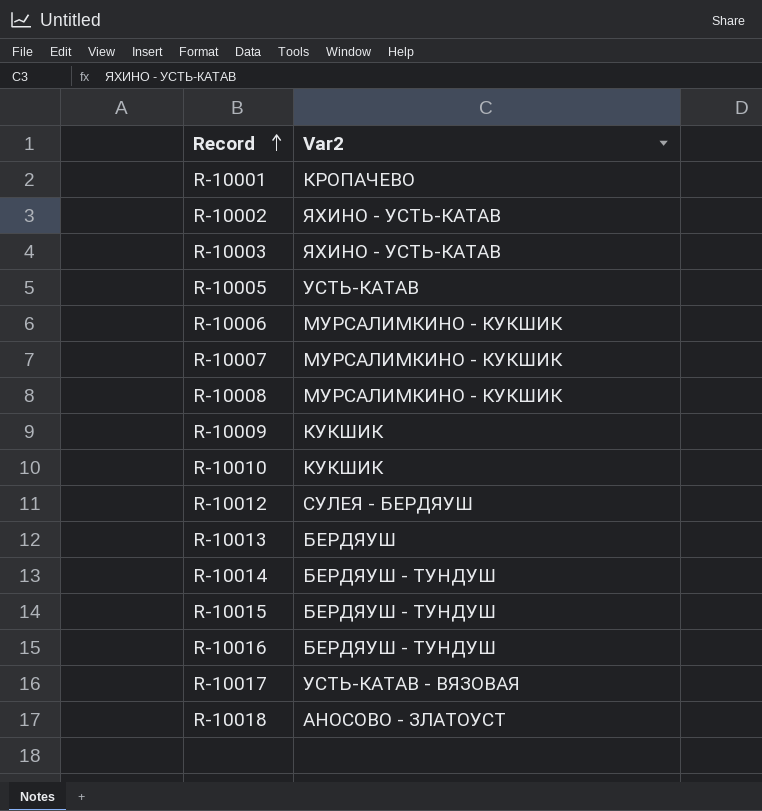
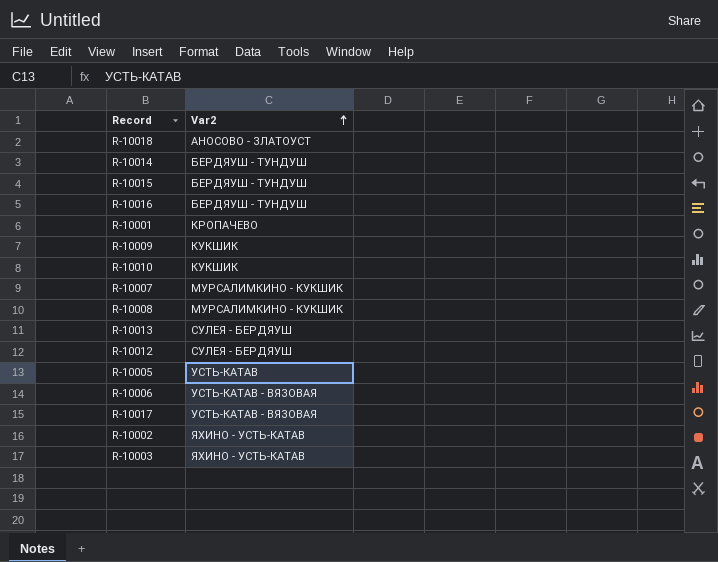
row order: Record ascending -> Var2 ascending
R-10013 | Var2: БЕРДЯУШ -> СУЛЕЯ - БЕРДЯУШ
R-10006 | Var2: МУРСАЛИМКИНО - КУКШИК -> УСТЬ-КАТАВ - ВЯЗОВАЯ

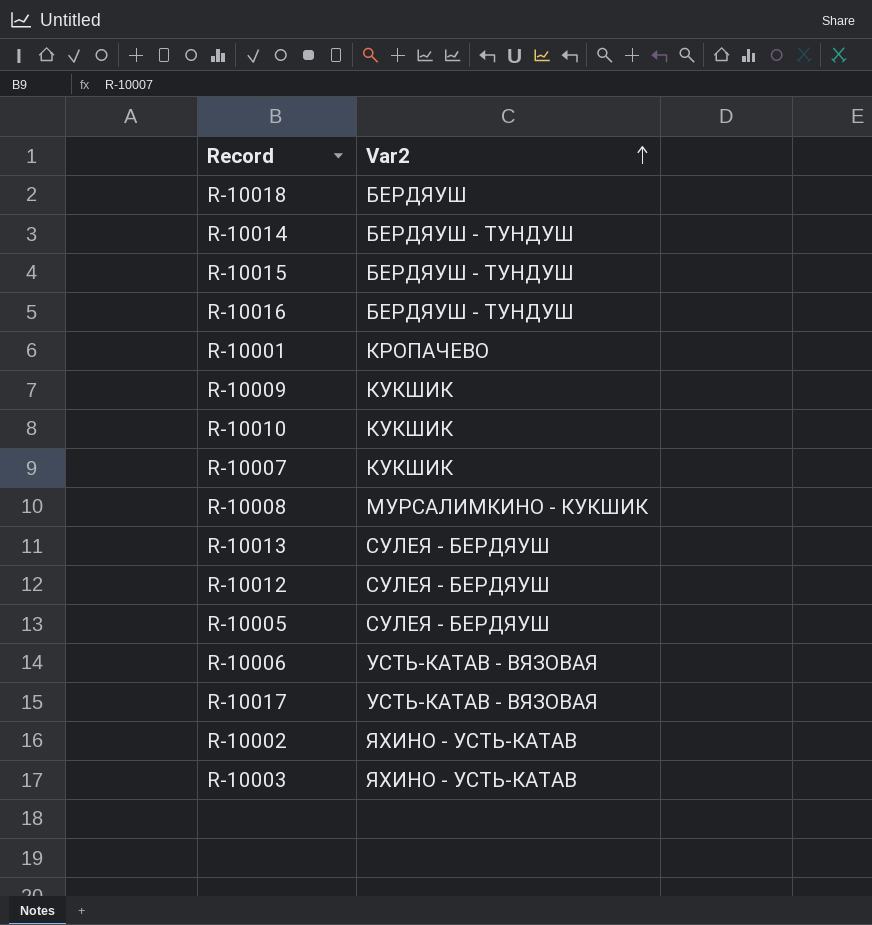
R-10018 | Var2: АНОСОВО - ЗЛАТОУСТ -> БЕРДЯУШ
R-10007 | Var2: МУРСАЛИМКИНО - КУКШИК -> КУКШИК
R-10005 | Var2: УСТЬ-КАТАВ -> СУЛЕЯ - БЕРДЯУШ

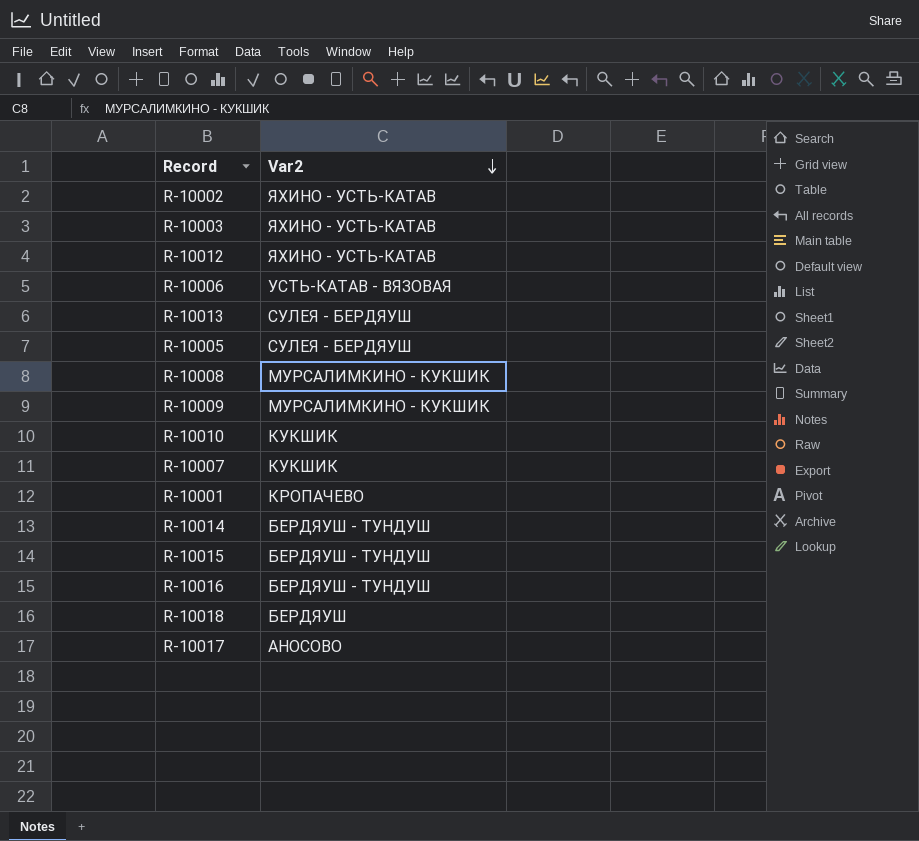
row order: Var2 ascending -> Var2 descending
R-10012 | Var2: СУЛЕЯ - БЕРДЯУШ -> ЯХИНО - УСТЬ-КАТАВ
R-10009 | Var2: КУКШИК -> МУРСАЛИМКИНО - КУКШИК
R-10017 | Var2: УСТЬ-КАТАВ - ВЯЗОВАЯ -> АНОСОВО

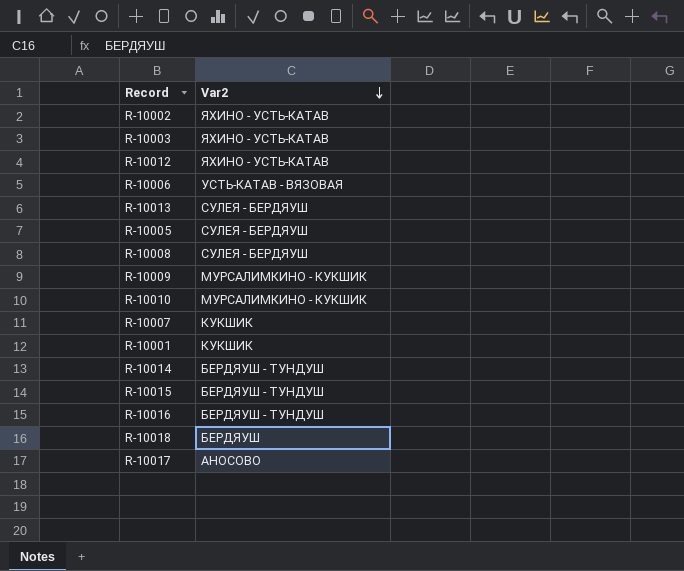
R-10008 | Var2: МУРСАЛИМКИНО - КУКШИК -> СУЛЕЯ - БЕРДЯУШ
R-10010 | Var2: КУКШИК -> МУРСАЛИМКИНО - КУКШИК
R-10001 | Var2: КРОПАЧЕВО -> КУКШИК

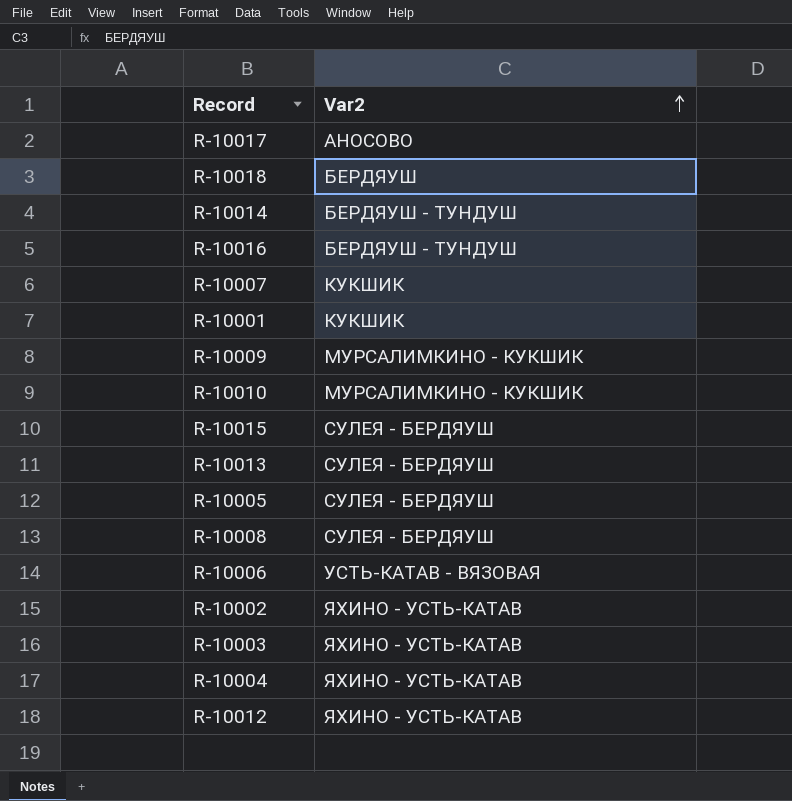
row order: Var2 descending -> Var2 ascending
R-10015 | Var2: БЕРДЯУШ - ТУНДУШ -> СУЛЕЯ - БЕРДЯУШ
row R-10004: none -> ЯХИНО - УСТЬ-КАТАВ

